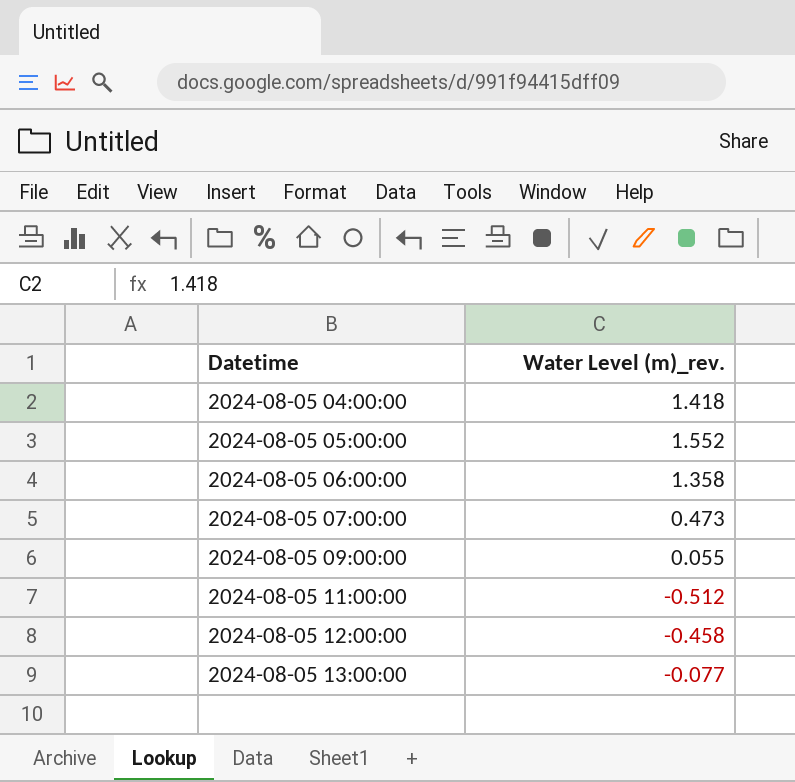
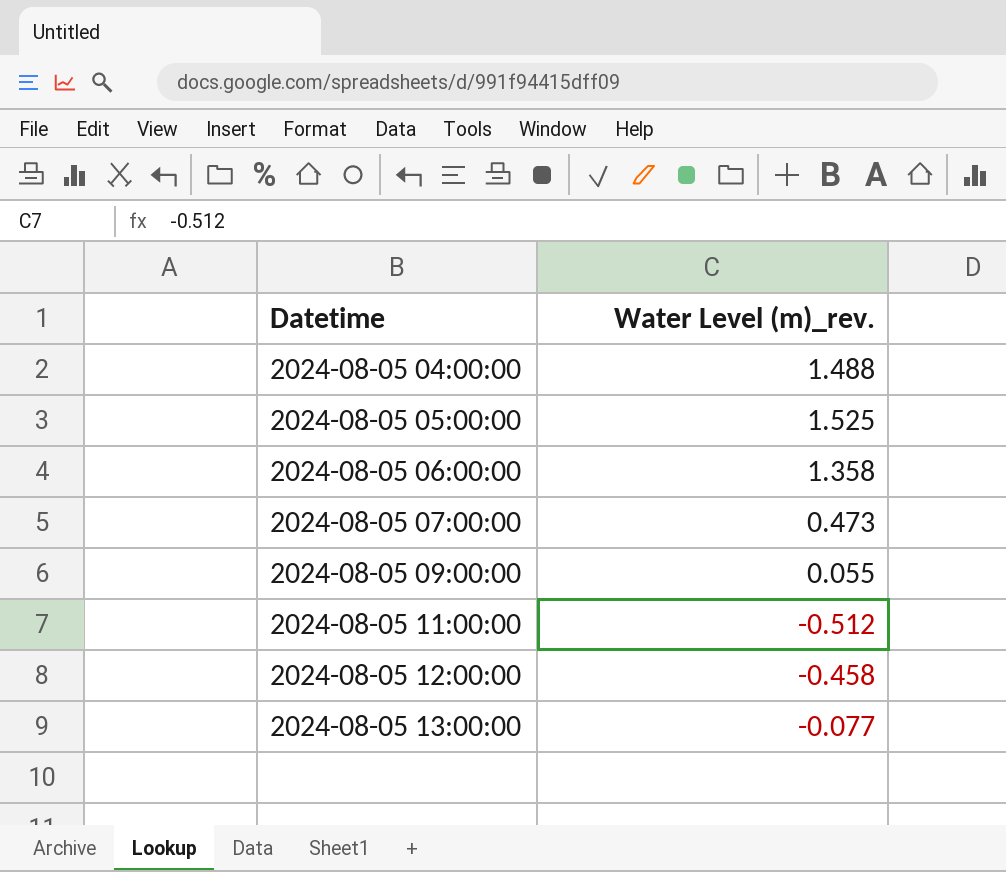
2024-08-05 04:00:00 | Water Level (m)_rev.: 1.418 -> 1.488
2024-08-05 05:00:00 | Water Level (m)_rev.: 1.552 -> 1.525

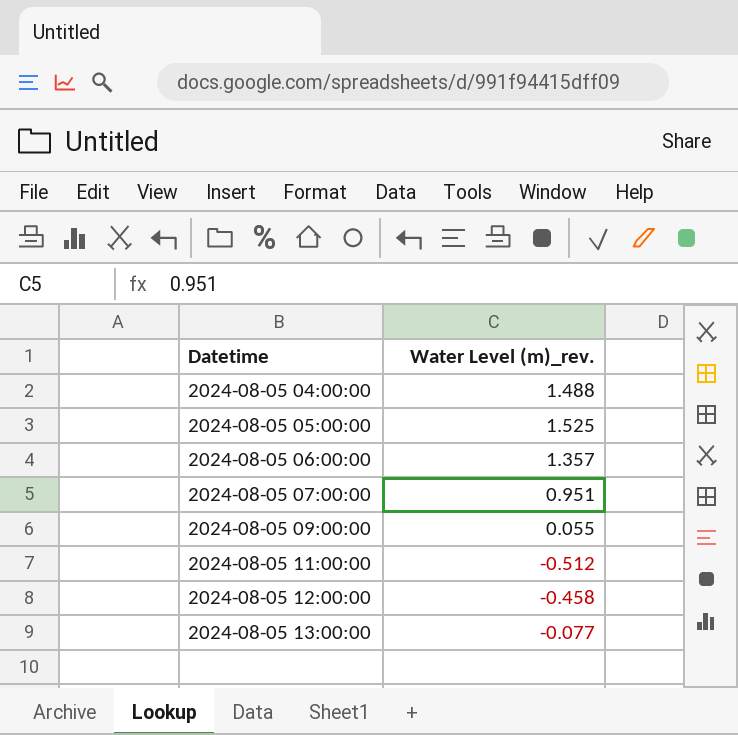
2024-08-05 06:00:00 | Water Level (m)_rev.: 1.358 -> 1.357
2024-08-05 07:00:00 | Water Level (m)_rev.: 0.473 -> 0.951

